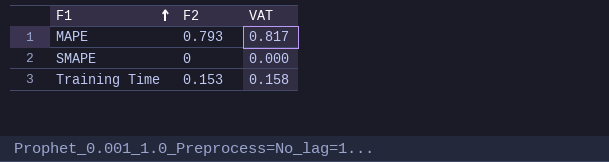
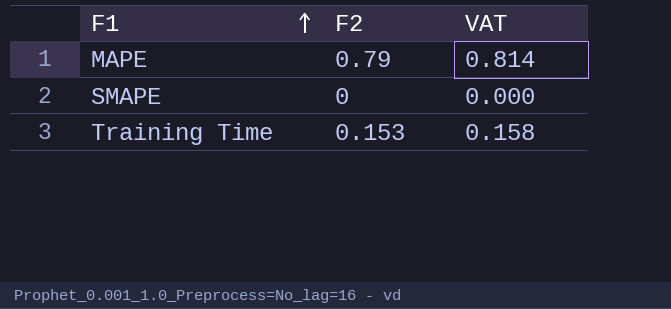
MAPE | F2: 0.793 -> 0.79
MAPE | VAT: 0.817 -> 0.814

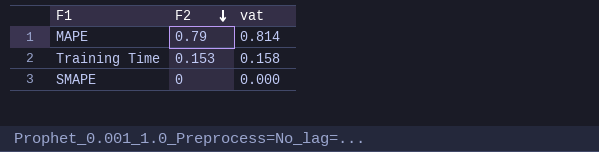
row order: F1 ascending -> F2 descending
column name: VAT -> vat

